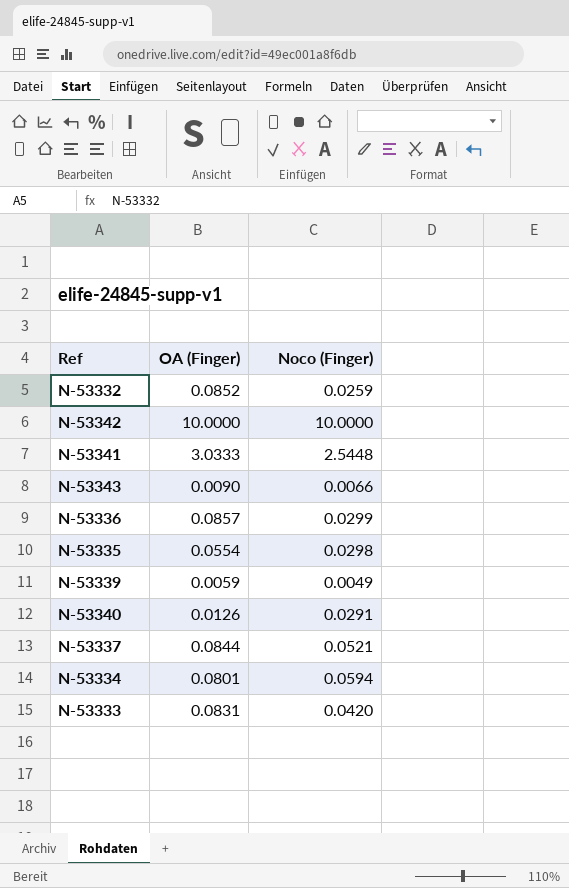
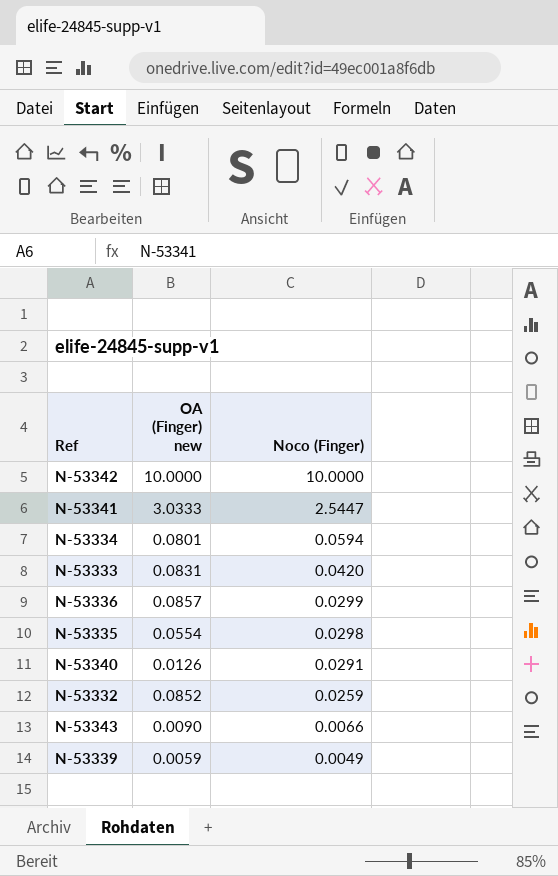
row order: none -> Noco (Finger) descending
column name: OA (Finger) -> OA (Finger) new
row N-53337: 0.0844 | 0.0521 -> none
N-53341 | Noco (Finger): 2.5448 -> 2.5447

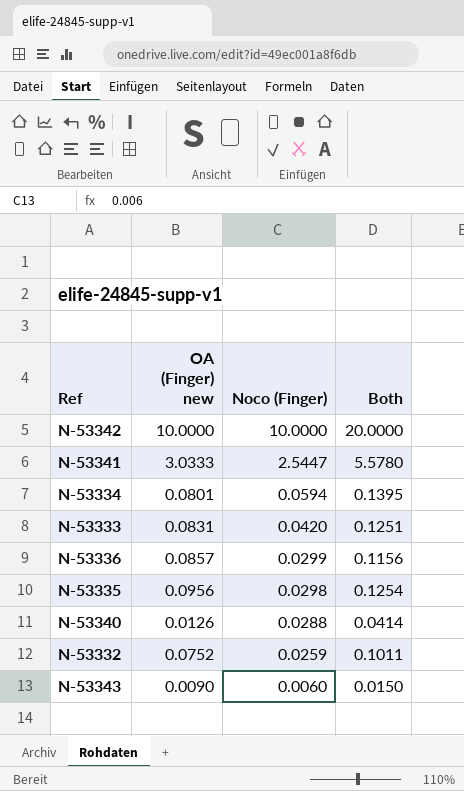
column Both | formula: none -> [OA (Finger) new] + [Noco (Finger)]
row N-53339: 0.0059 | 0.0049 -> none
N-53335 | OA (Finger) new: 0.0554 -> 0.0956
N-53340 | Noco (Finger): 0.0291 -> 0.0288
N-53332 | OA (Finger) new: 0.0852 -> 0.0752
N-53343 | Noco (Finger): 0.0066 -> 0.0060

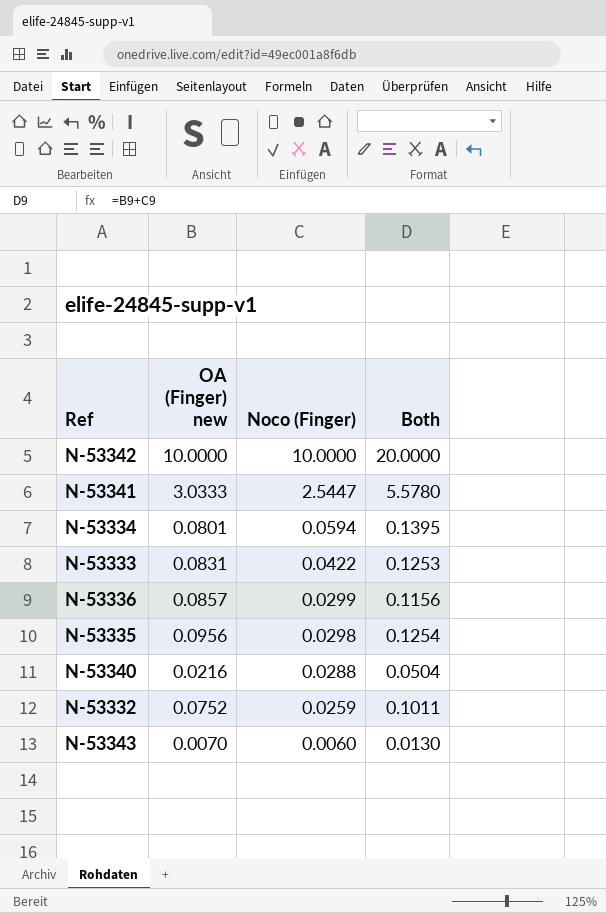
N-53333 | Noco (Finger): 0.0420 -> 0.0422
N-53333 | Both: 0.1251 -> 0.1253
N-53340 | OA (Finger) new: 0.0126 -> 0.0216
N-53340 | Both: 0.0414 -> 0.0504
N-53343 | OA (Finger) new: 0.0090 -> 0.0070
N-53343 | Both: 0.0150 -> 0.0130

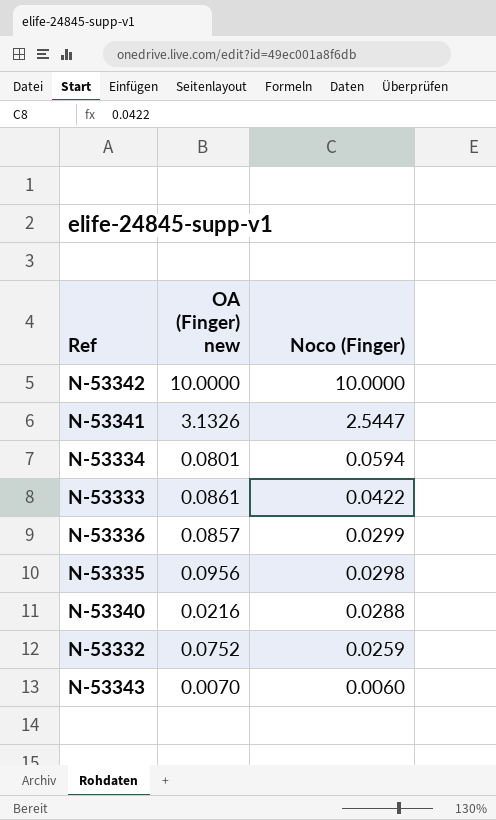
column Both | formula: [OA (Finger) new] + [Noco (Finger)] -> none
N-53341 | OA (Finger) new: 3.0333 -> 3.1326
N-53333 | OA (Finger) new: 0.0831 -> 0.0861

